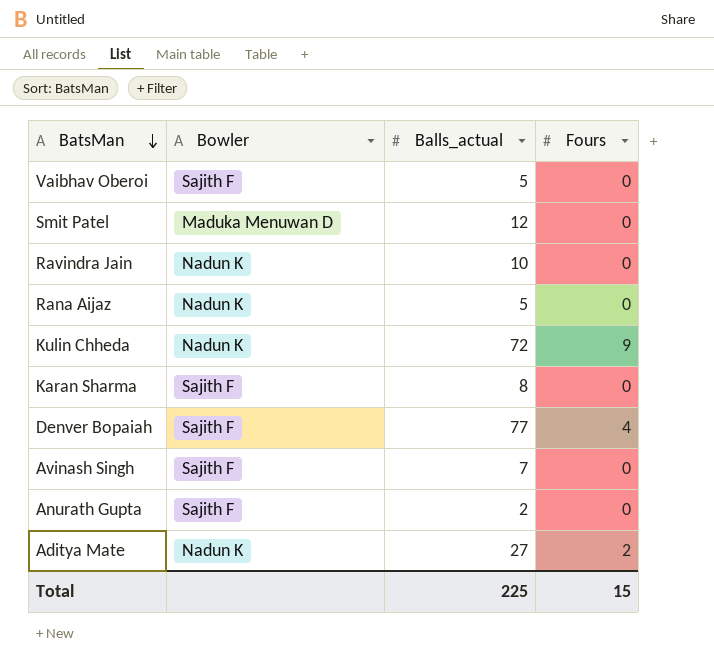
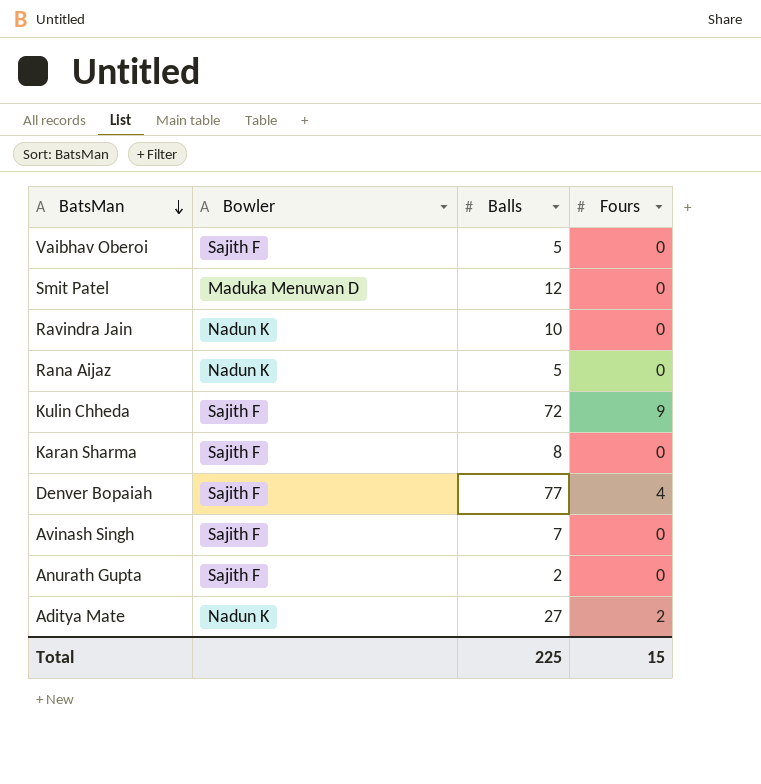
column name: Balls_actual -> Balls
Kulin Chheda | Bowler: Nadun K -> Sajith F

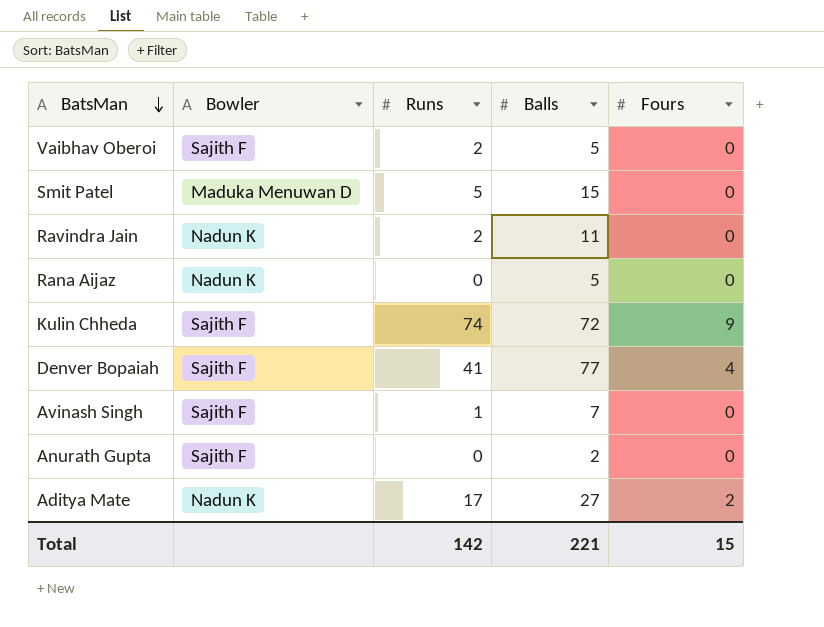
column Runs | position: none -> 3
row Karan Sharma: Sajith F | 8 | 0 -> none
Smit Patel | Balls: 12 -> 15
Ravindra Jain | Balls: 10 -> 11
Total | Balls: 225 -> 221

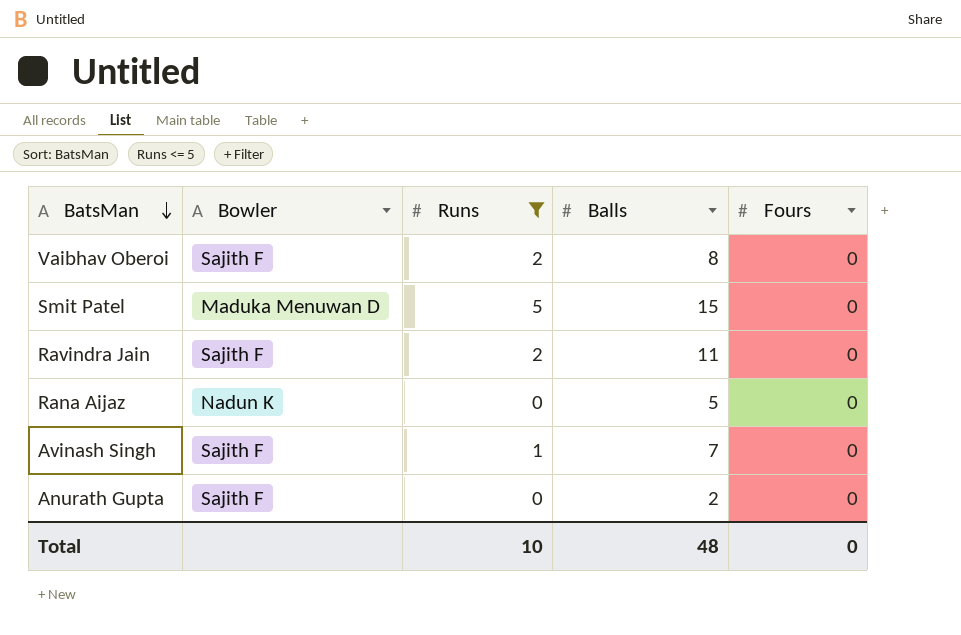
filter: none -> Runs <= 5
Vaibhav Oberoi | Balls: 5 -> 8
Ravindra Jain | Bowler: Nadun K -> Sajith F
Total | Runs: 142 -> 10
Total | Balls: 221 -> 48
Total | Fours: 15 -> 0

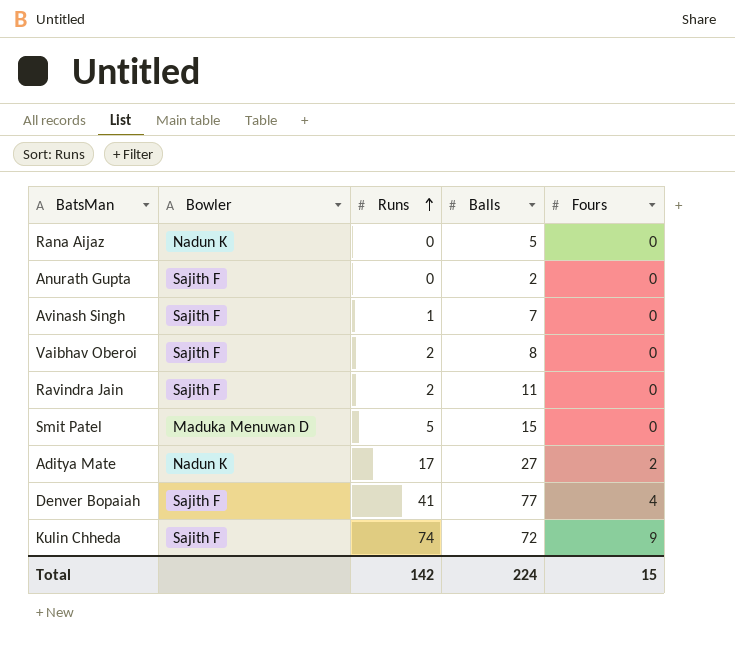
filter: Runs <= 5 -> none
row order: BatsMan descending -> Runs ascending
Total | Runs: 10 -> 142
Total | Balls: 48 -> 224
Total | Fours: 0 -> 15

